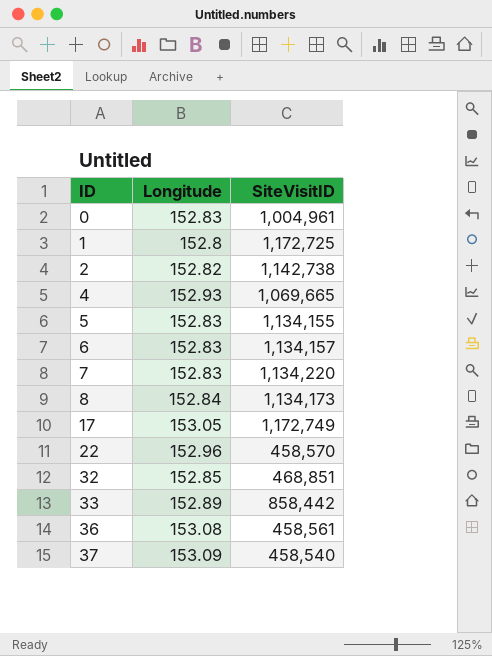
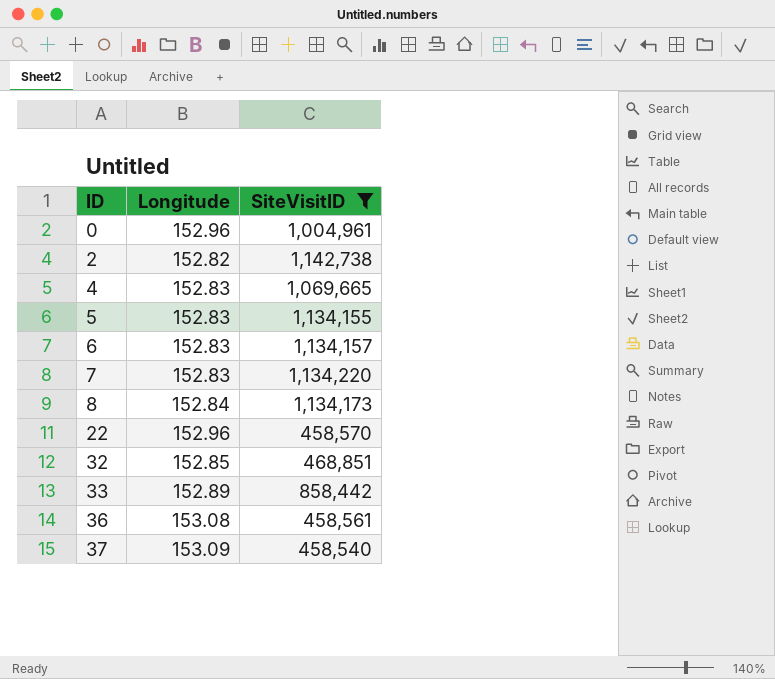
filter: none -> SiteVisitID <= 1,142,738
0 | Longitude: 152.83 -> 152.96
4 | Longitude: 152.93 -> 152.83

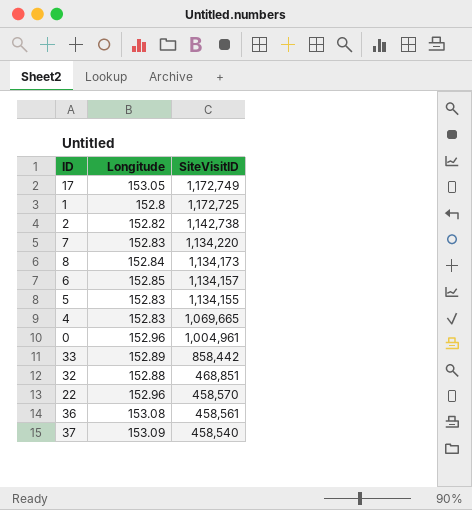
filter: SiteVisitID <= 1,142,738 -> none
row order: ID ascending -> SiteVisitID descending
6 | Longitude: 152.83 -> 152.85
32 | Longitude: 152.85 -> 152.88

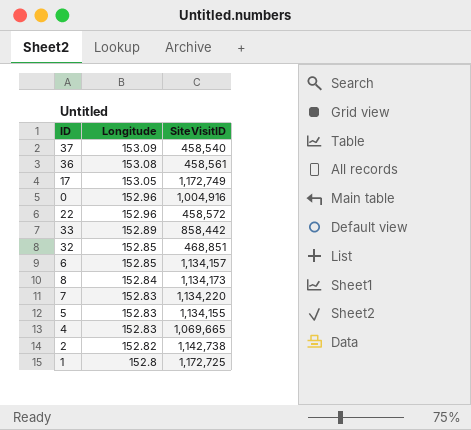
row order: SiteVisitID descending -> Longitude descending
0 | SiteVisitID: 1,004,961 -> 1,004,916
22 | SiteVisitID: 458,570 -> 458,572
32 | Longitude: 152.88 -> 152.85

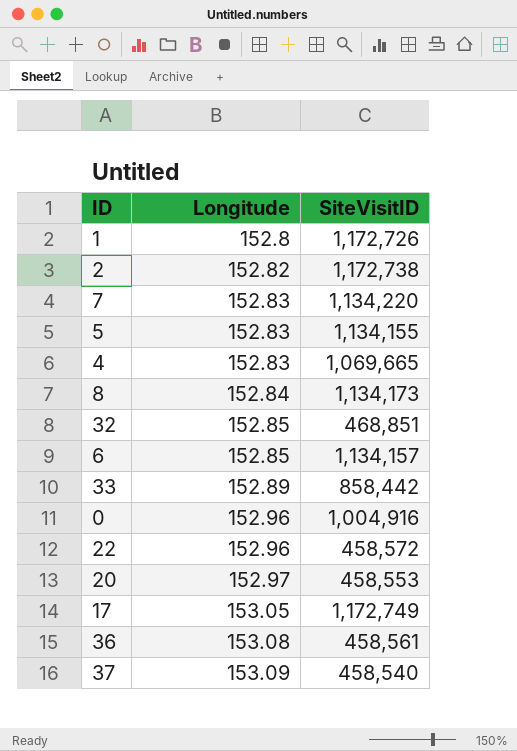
row order: Longitude descending -> Longitude ascending
1 | SiteVisitID: 1,172,725 -> 1,172,726
2 | SiteVisitID: 1,142,738 -> 1,172,738
row 20: none -> 152.97 | 458,553

